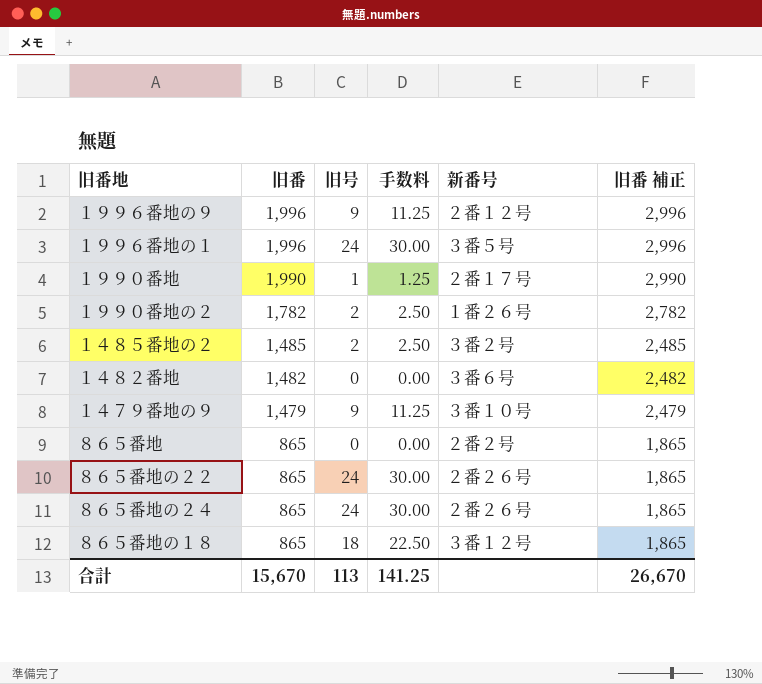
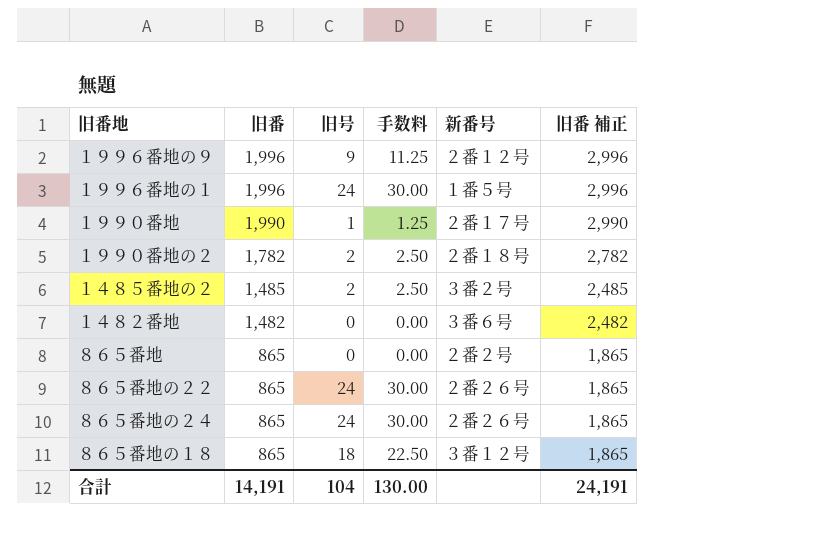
row １４７９番地の９: 1,479 | 9 | 11.25 | ３番１０号 | 2,479 -> none
１９９６番地の１ | 新番号: ３番５号 -> １番５号
１９９０番地の２ | 新番号: １番２６号 -> ２番１８号
合計 | 旧番: 15,670 -> 14,191
合計 | 旧号: 113 -> 104
合計 | 手数料: 141.25 -> 130.00
合計 | 旧番 補正: 26,670 -> 24,191

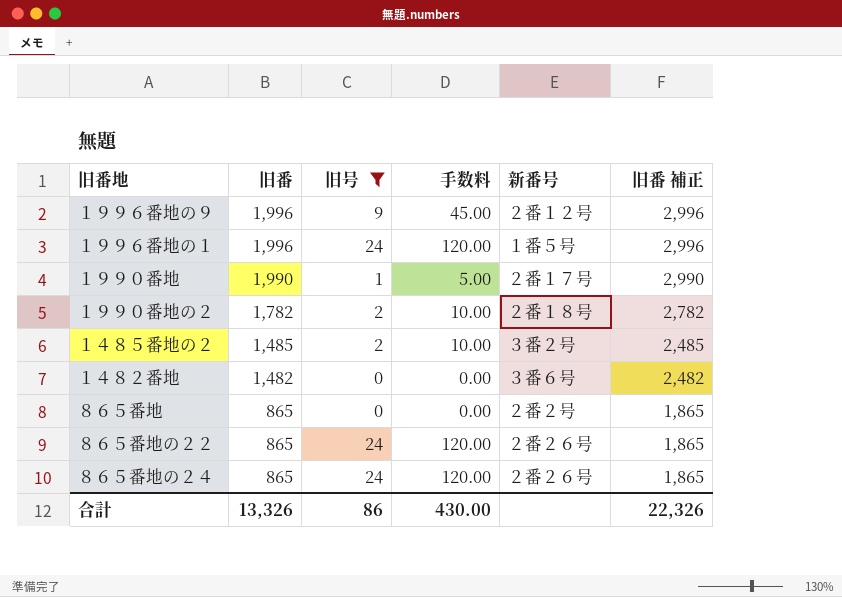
filter: none -> 旧号 != 18
column 手数料 | formula: [旧号] * 1.25 -> [旧号] * 5
合計 | 旧番: 14,191 -> 13,326
合計 | 旧号: 104 -> 86
合計 | 手数料: 130.00 -> 430.00
合計 | 旧番 補正: 24,191 -> 22,326

